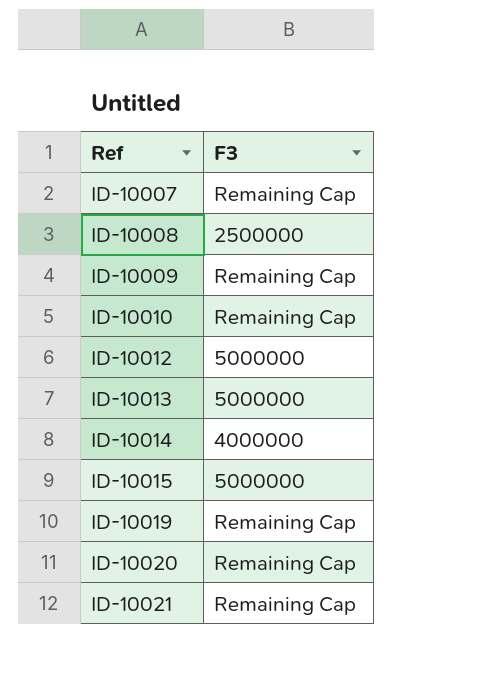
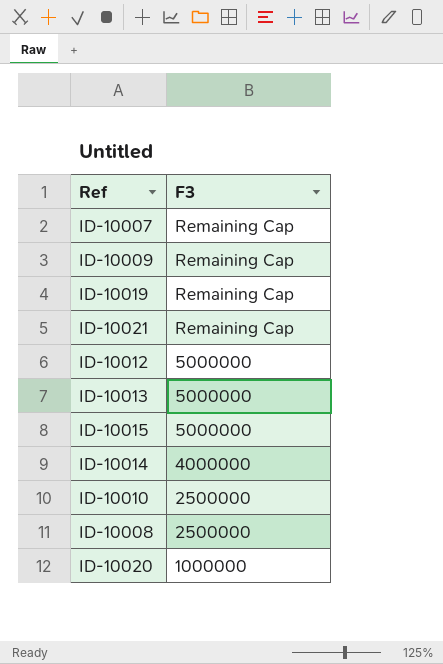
row order: Ref ascending -> F3 descending
ID-10010 | F3: Remaining Cap -> 2500000
ID-10020 | F3: Remaining Cap -> 1000000

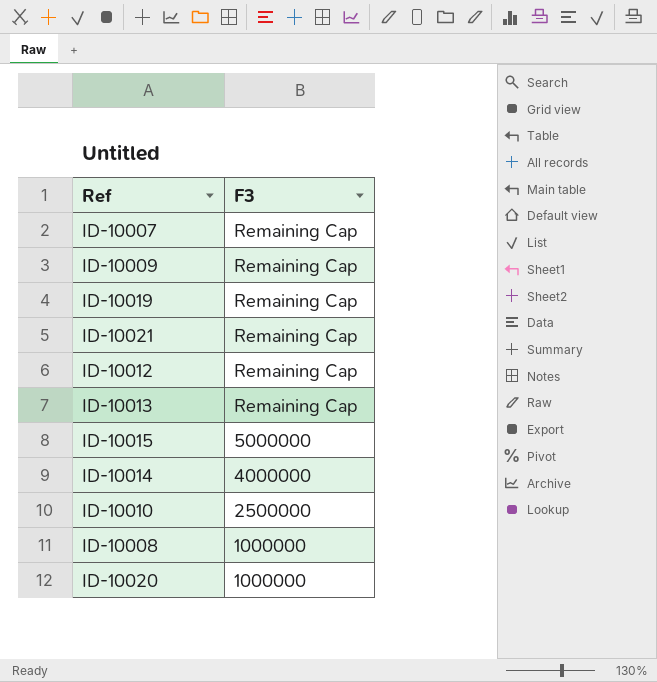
ID-10012 | F3: 5000000 -> Remaining Cap
ID-10013 | F3: 5000000 -> Remaining Cap
ID-10008 | F3: 2500000 -> 1000000

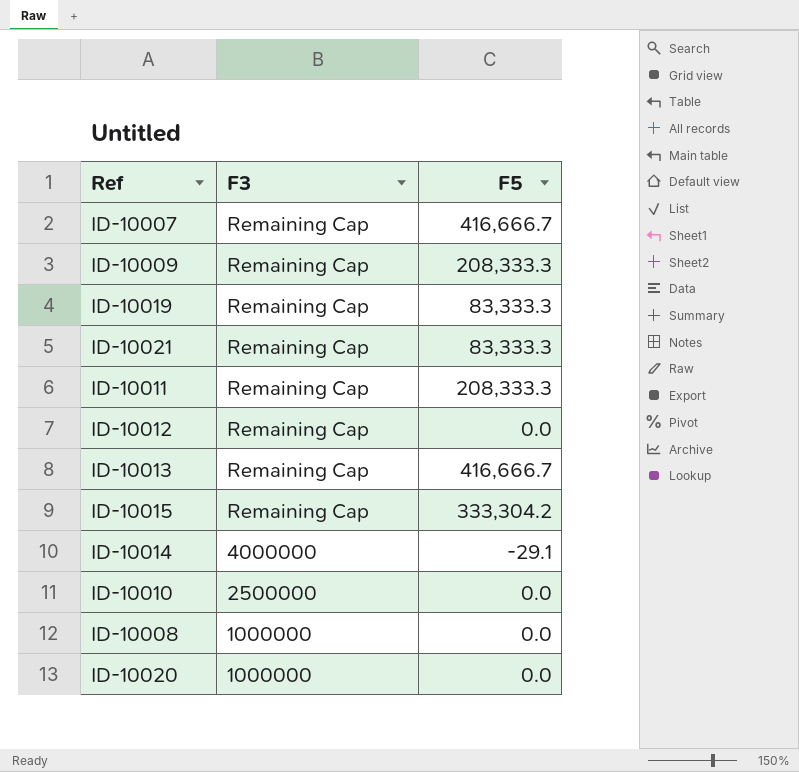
column F5 | position: none -> 3
row ID-10011: none -> Remaining Cap | 208,333.3
ID-10015 | F3: 5000000 -> Remaining Cap

